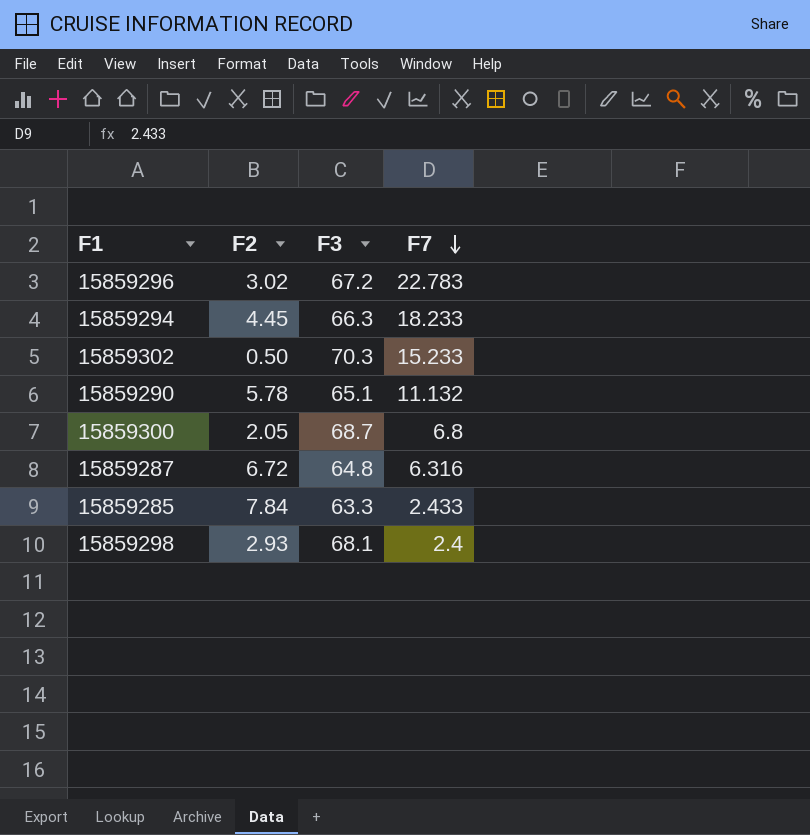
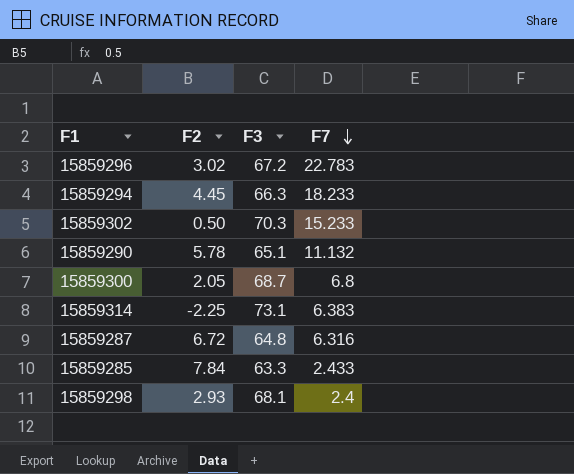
row 15859314: none -> -2.25 | 73.1 | 6.383

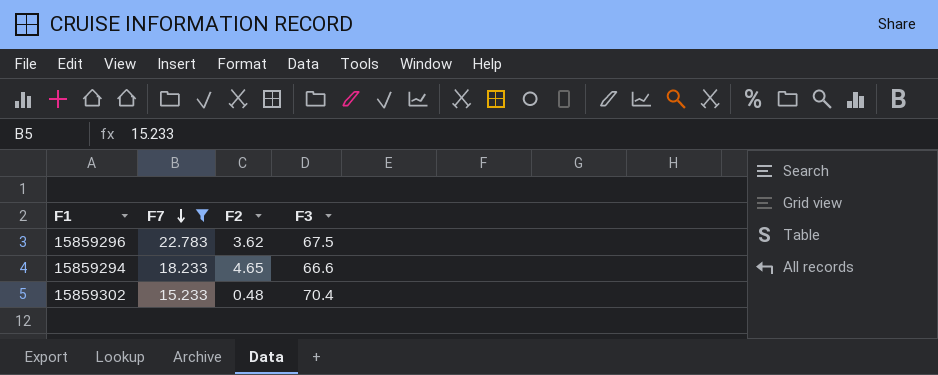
filter: none -> F7 >= 15.233
column F7 | position: 4 -> 2
15859296 | F2: 3.02 -> 3.62
15859296 | F3: 67.2 -> 67.5
15859294 | F2: 4.45 -> 4.65
15859294 | F3: 66.3 -> 66.6
15859302 | F2: 0.50 -> 0.48
15859302 | F3: 70.3 -> 70.4

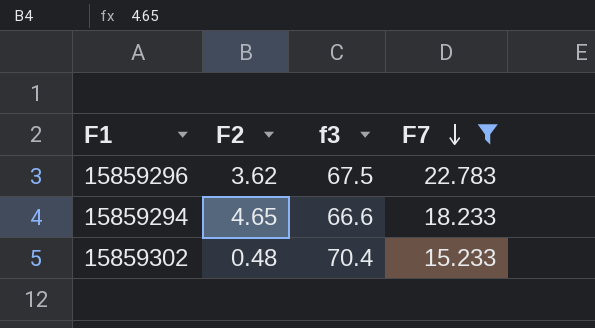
column name: F3 -> f3
column F7 | position: 2 -> 4

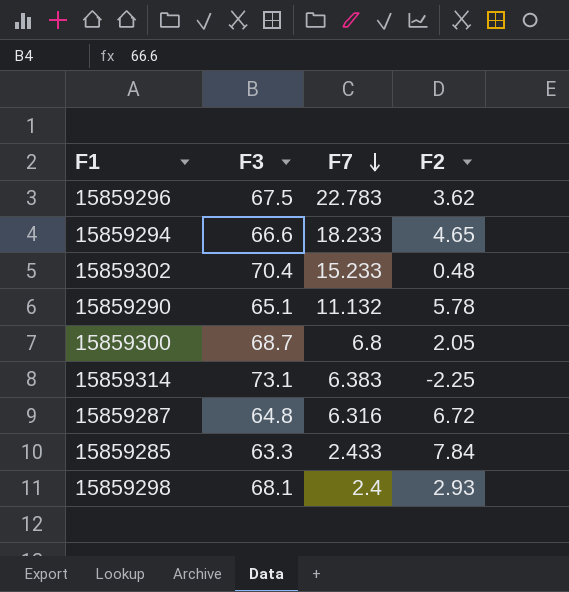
filter: F7 >= 15.233 -> none
column name: f3 -> F3
column F2 | position: 2 -> 4

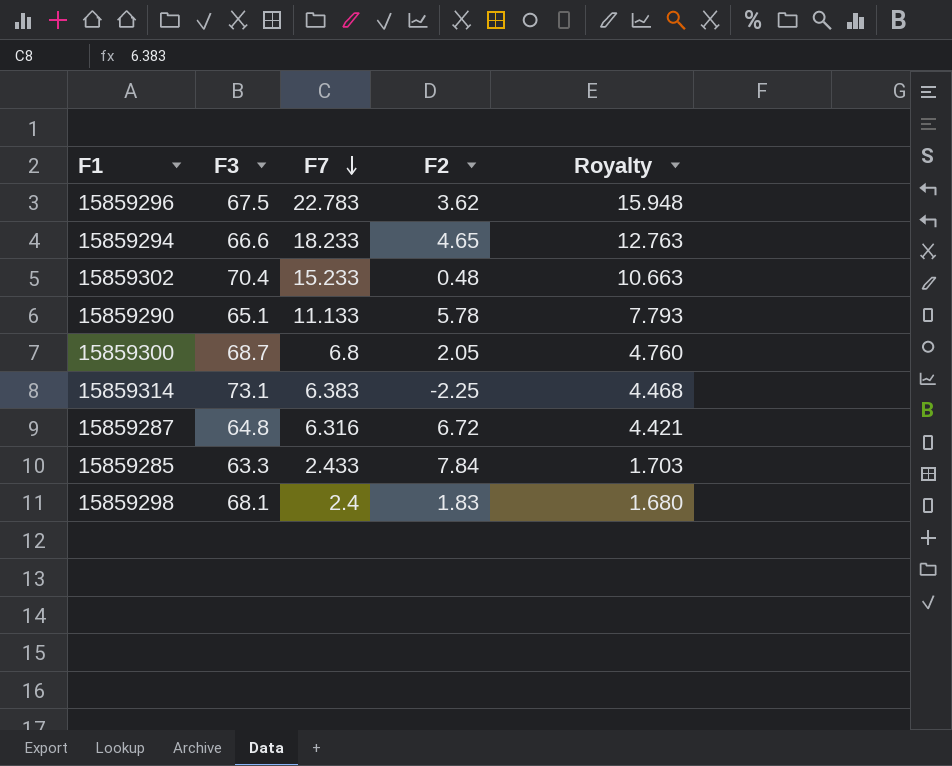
column Royalty | formula: none -> [F7] * 0.7
15859290 | F7: 11.132 -> 11.133
15859298 | F2: 2.93 -> 1.83

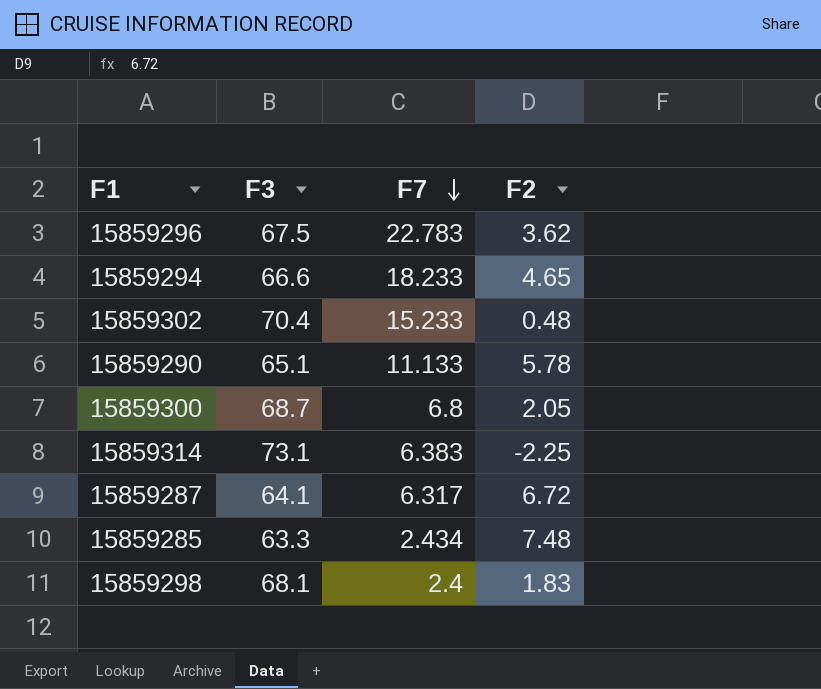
column Royalty | formula: [F7] * 0.7 -> none
15859287 | F3: 64.8 -> 64.1
15859287 | F7: 6.316 -> 6.317
15859285 | F7: 2.433 -> 2.434
15859285 | F2: 7.84 -> 7.48

